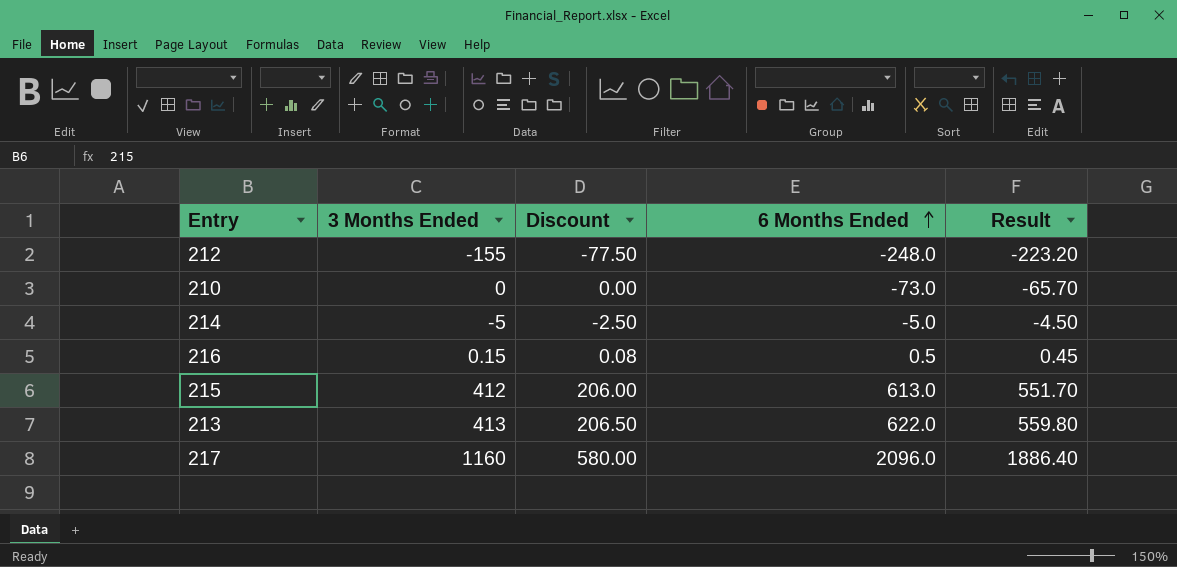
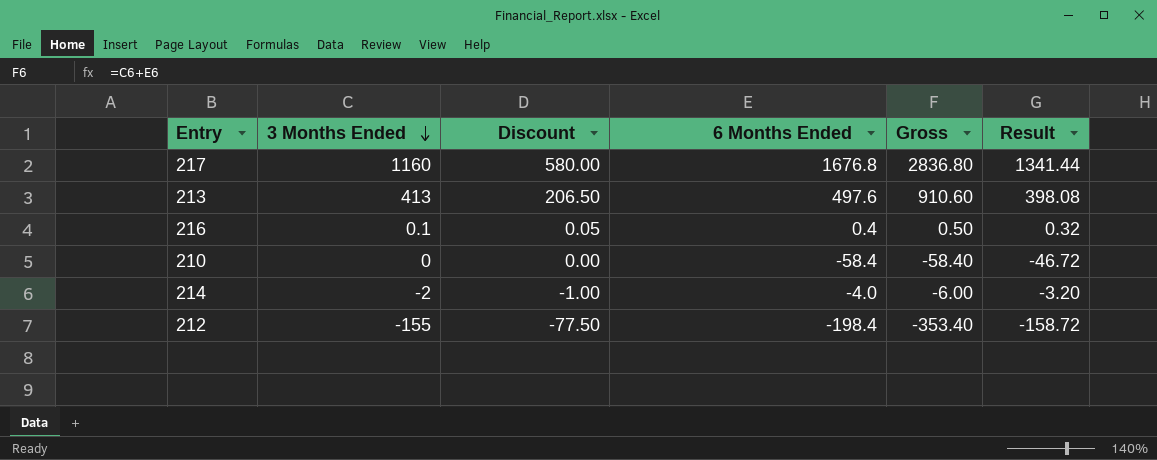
row order: 6 Months Ended ascending -> 3 Months Ended descending
column Gross | formula: none -> [3 Months Ended] + [6 Months Ended]
column Result | formula: [6 Months Ended] * 0.9 -> [6 Months Ended] * 0.8
row 215: 412 | 206.00 | 613.0 | 551.70 -> none
217 | 6 Months Ended: 2096.0 -> 1676.8
213 | 6 Months Ended: 622.0 -> 497.6
216 | 3 Months Ended: 0.15 -> 0.1
216 | Discount: 0.08 -> 0.05
216 | 6 Months Ended: 0.5 -> 0.4
210 | 6 Months Ended: -73.0 -> -58.4
214 | 3 Months Ended: -5 -> -2
214 | Discount: -2.50 -> -1.00
214 | 6 Months Ended: -5.0 -> -4.0
212 | 6 Months Ended: -248.0 -> -198.4

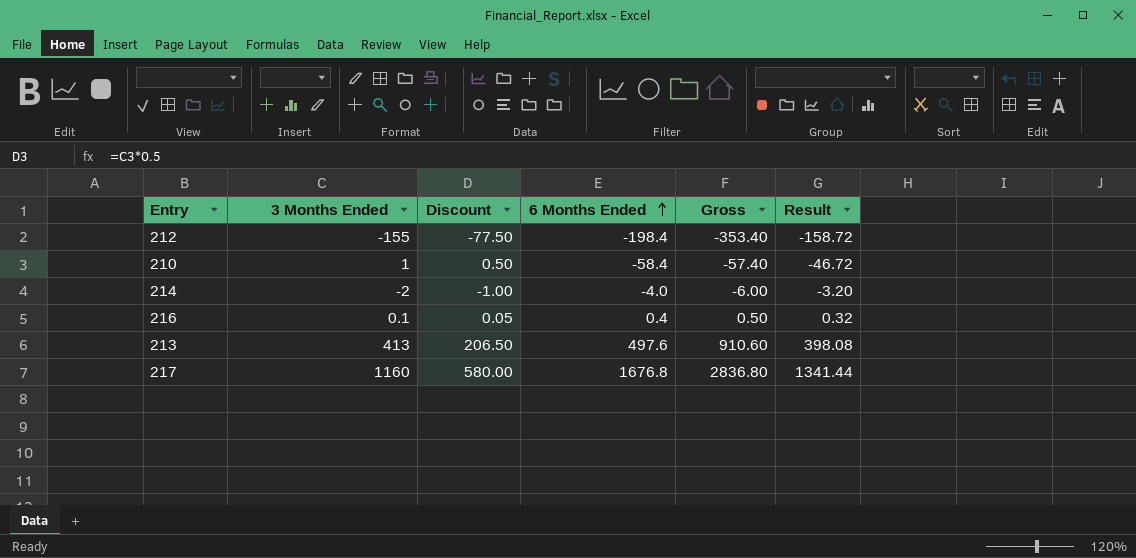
row order: 3 Months Ended descending -> 6 Months Ended ascending
210 | 3 Months Ended: 0 -> 1
210 | Discount: 0.00 -> 0.50
210 | Gross: -58.40 -> -57.40

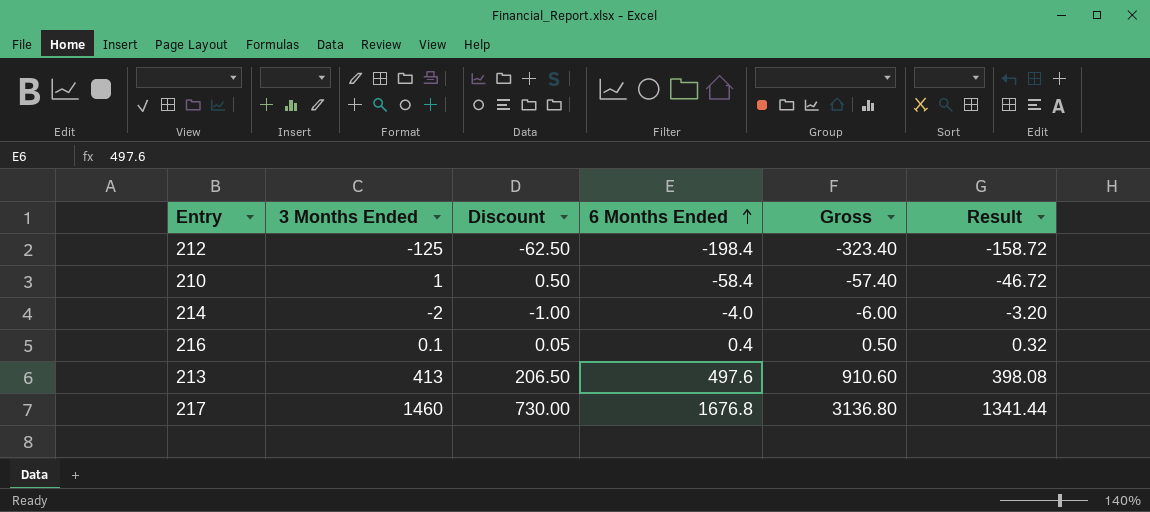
212 | 3 Months Ended: -155 -> -125
212 | Discount: -77.50 -> -62.50
212 | Gross: -353.40 -> -323.40
217 | 3 Months Ended: 1160 -> 1460
217 | Discount: 580.00 -> 730.00
217 | Gross: 2836.80 -> 3136.80

